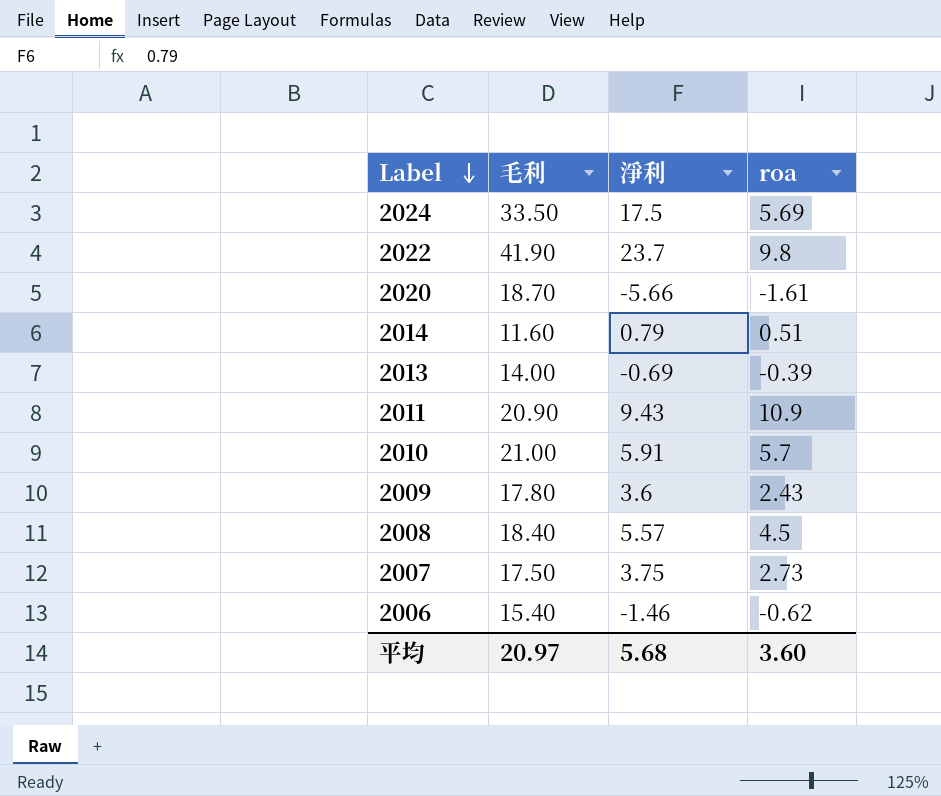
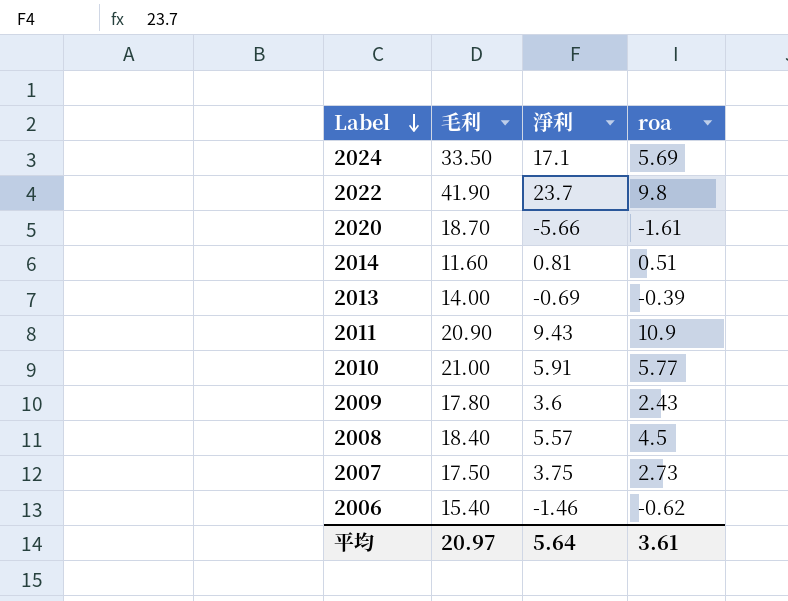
2024 | 淨利: 17.5 -> 17.1
2014 | 淨利: 0.79 -> 0.81
2010 | roa: 5.7 -> 5.77
平均 | 淨利: 5.68 -> 5.64
平均 | roa: 3.60 -> 3.61

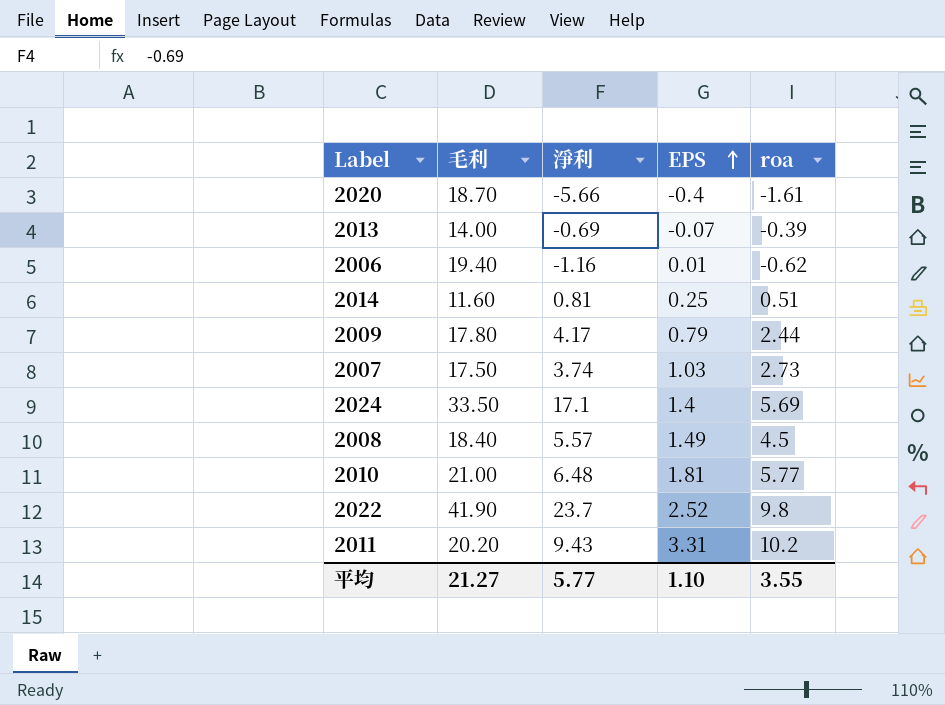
row order: Label descending -> EPS ascending
column EPS | position: none -> 4
2006 | 毛利: 15.40 -> 19.40
2006 | 淨利: -1.46 -> -1.16
2009 | 淨利: 3.6 -> 4.17
2009 | roa: 2.43 -> 2.44
2007 | 淨利: 3.75 -> 3.74
2010 | 淨利: 5.91 -> 6.48
2011 | 毛利: 20.90 -> 20.20
2011 | roa: 10.9 -> 10.2
平均 | 毛利: 20.97 -> 21.27
平均 | 淨利: 5.64 -> 5.77
平均 | roa: 3.61 -> 3.55

